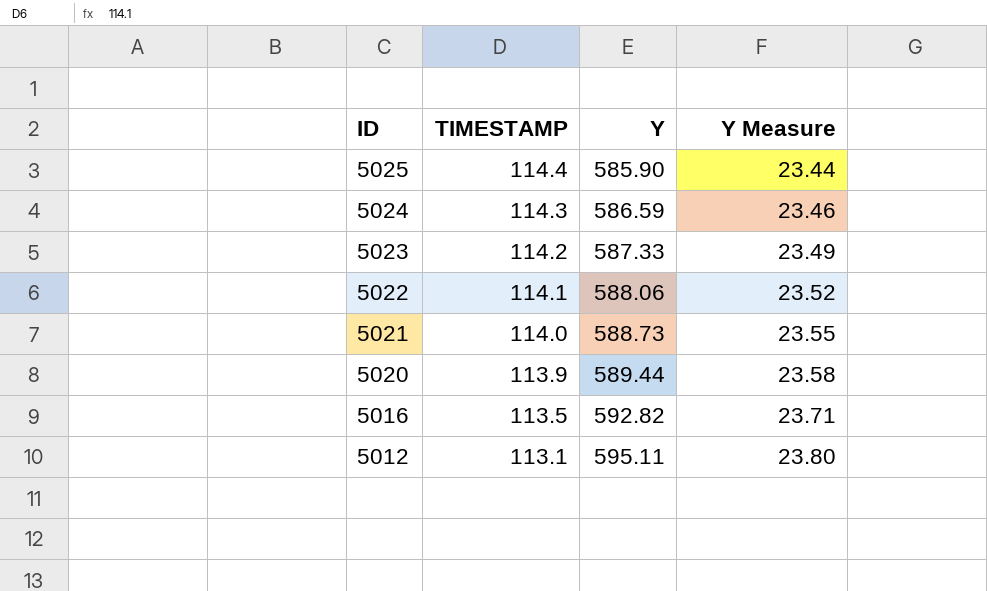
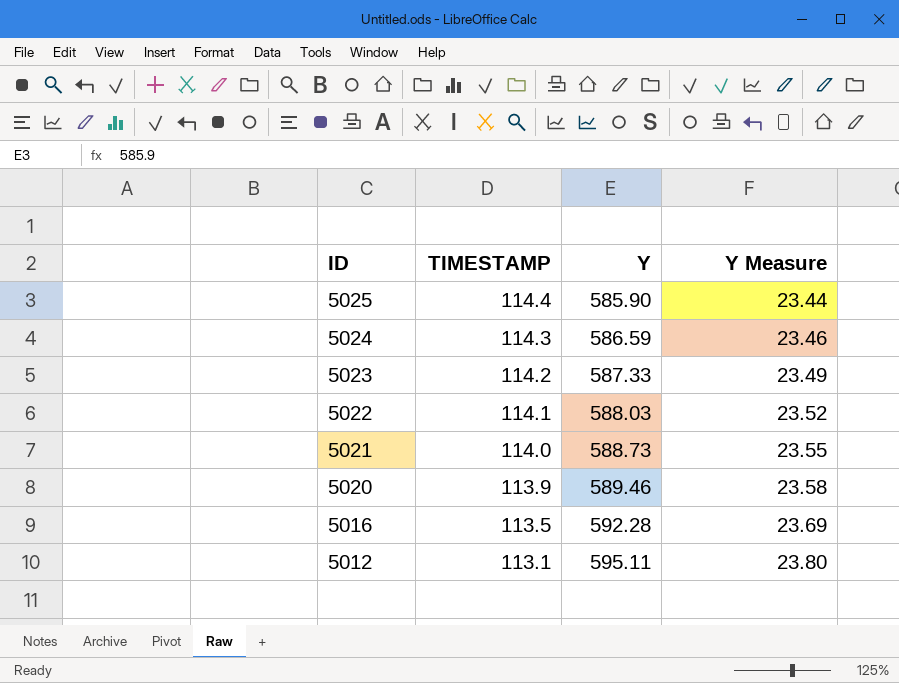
5022 | Y: 588.06 -> 588.03
5020 | Y: 589.44 -> 589.46
5016 | Y: 592.82 -> 592.28
5016 | Y Measure: 23.71 -> 23.69

